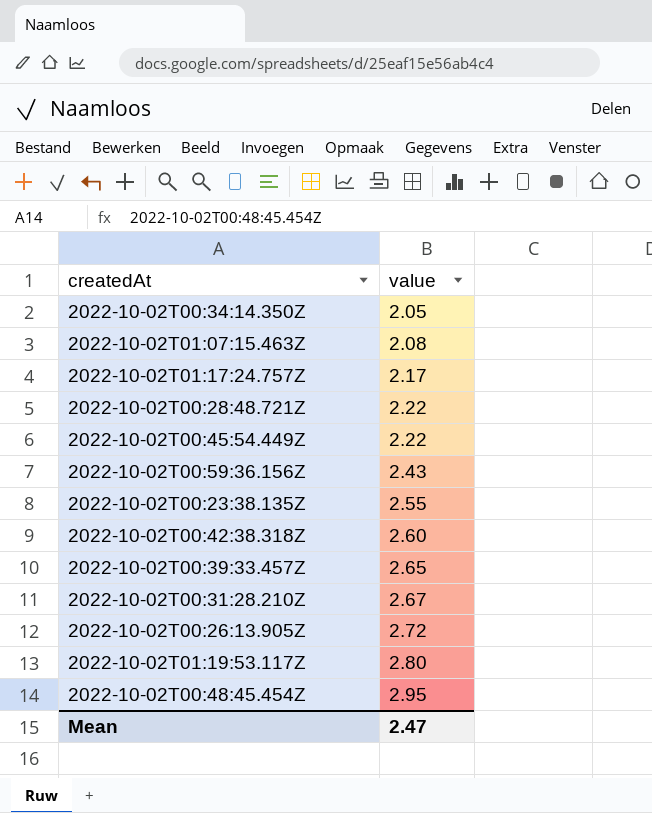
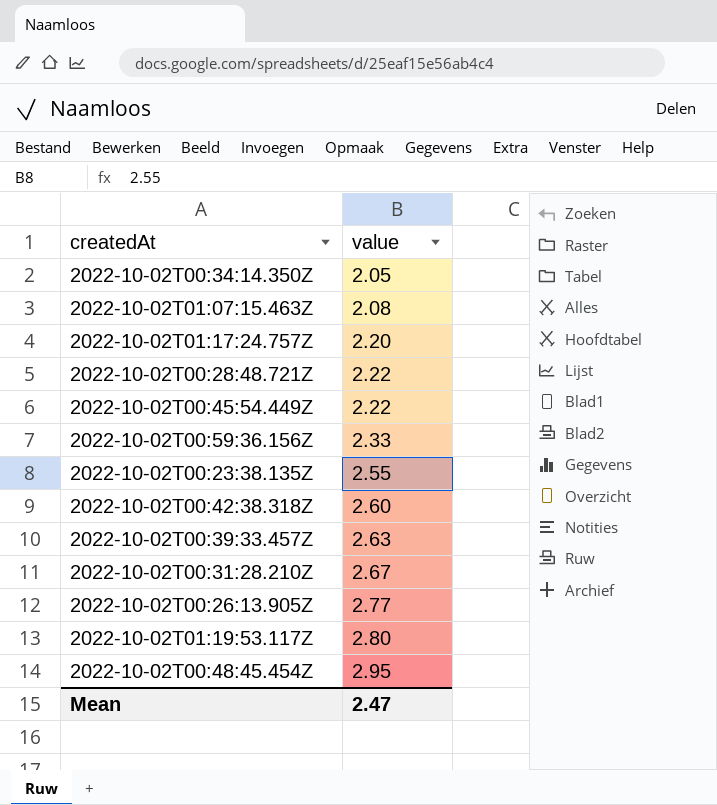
2022-10-02T01:17:24.757Z | value: 2.17 -> 2.20
2022-10-02T00:59:36.156Z | value: 2.43 -> 2.33
2022-10-02T00:39:33.457Z | value: 2.65 -> 2.63
2022-10-02T00:26:13.905Z | value: 2.72 -> 2.77

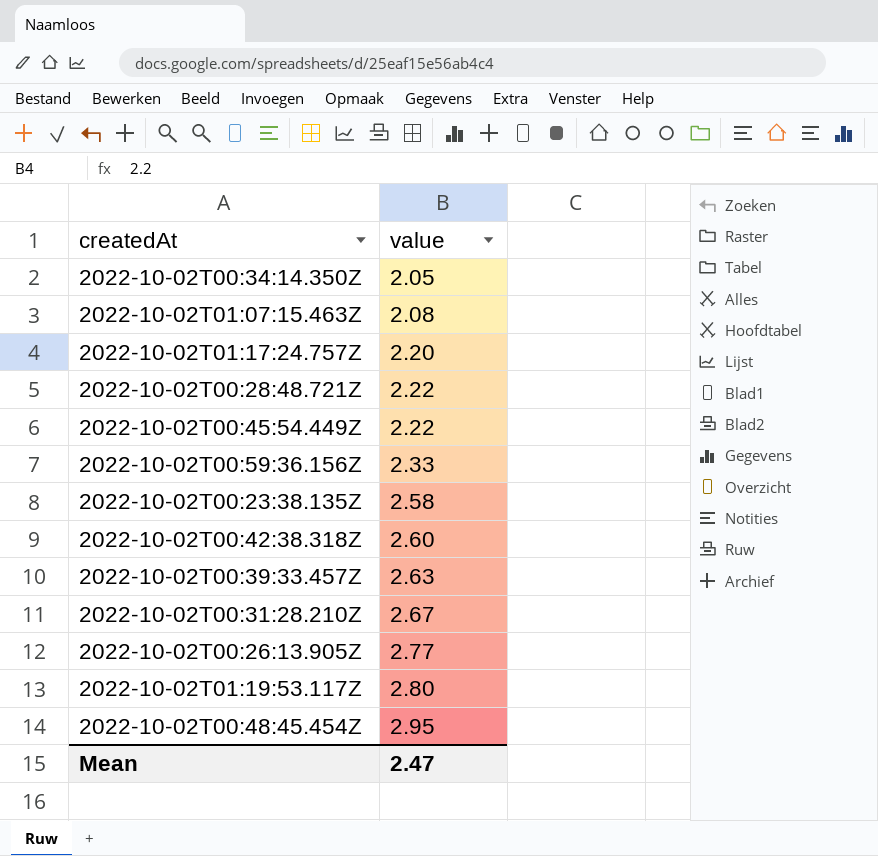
2022-10-02T00:23:38.135Z | value: 2.55 -> 2.58

